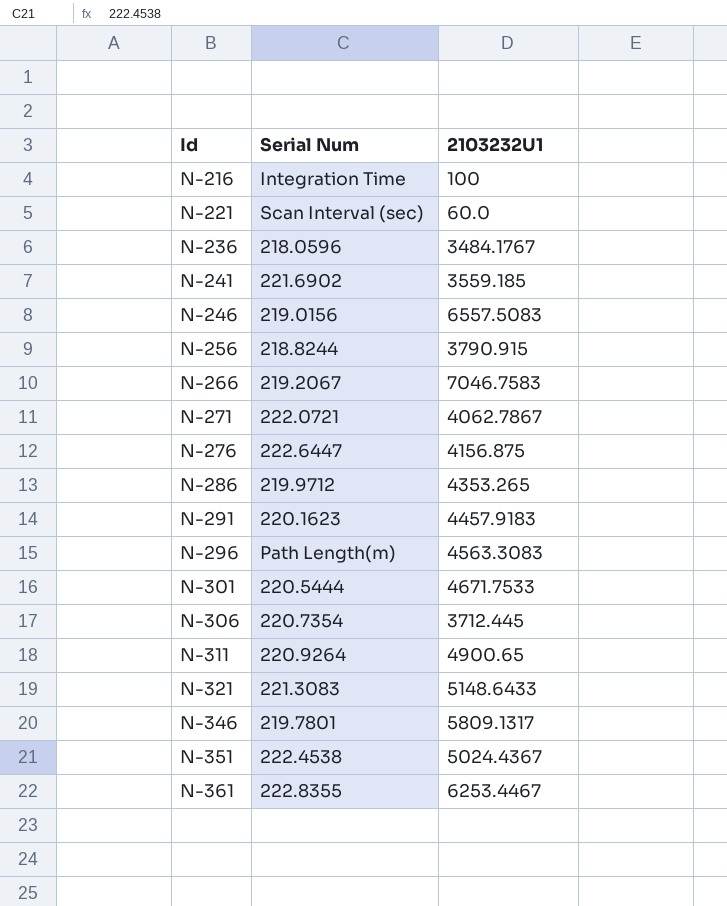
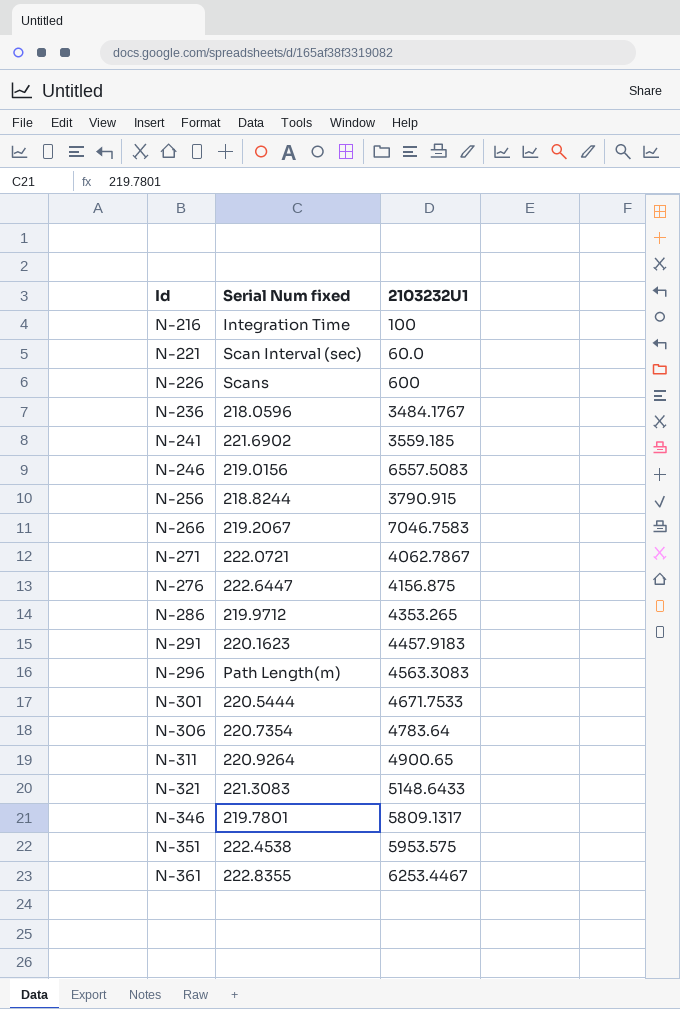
column name: Serial Num -> Serial Num fixed
row N-226: none -> Scans | 600
N-306 | 2103232U1: 3712.445 -> 4783.64
N-351 | 2103232U1: 5024.4367 -> 5953.575

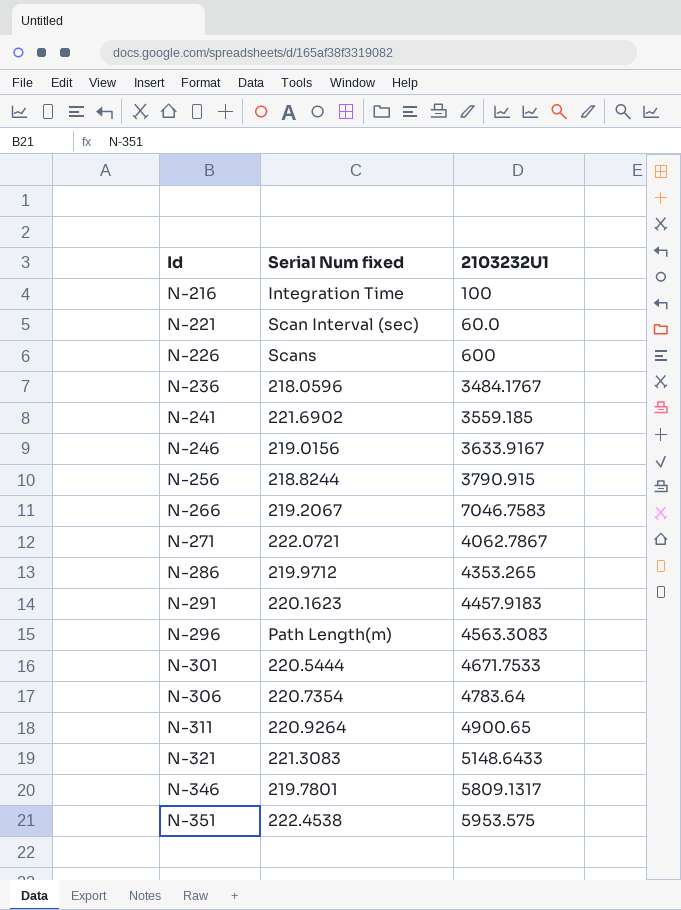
row N-276: 222.6447 | 4156.875 -> none
row N-361: 222.8355 | 6253.4467 -> none
N-246 | 2103232U1: 6557.5083 -> 3633.9167

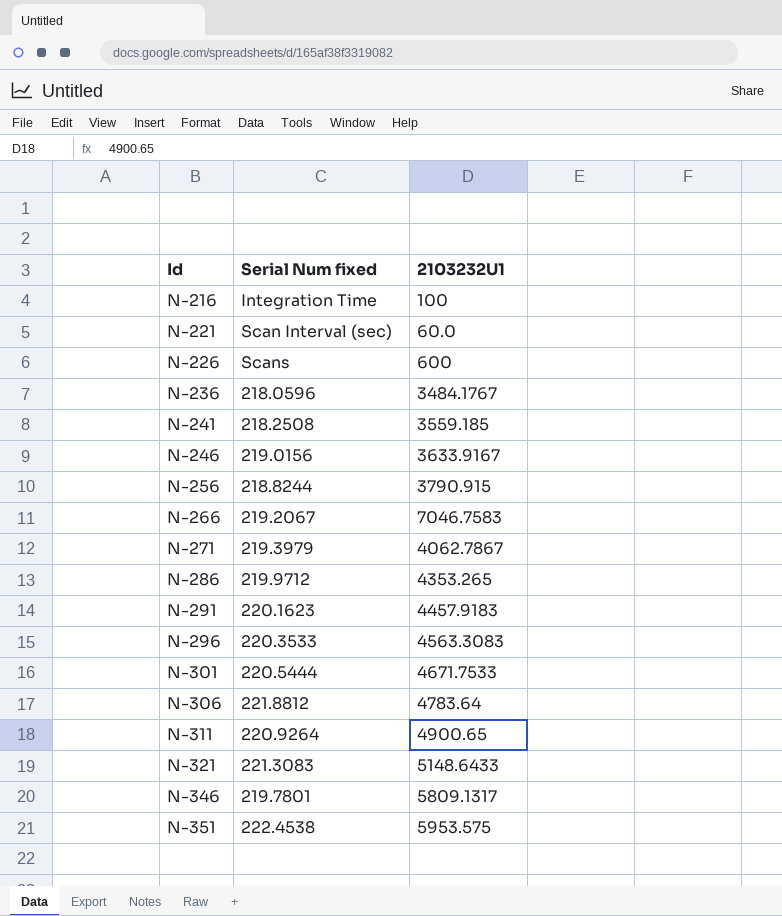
N-241 | Serial Num fixed: 221.6902 -> 218.2508
N-271 | Serial Num fixed: 222.0721 -> 219.3979
N-296 | Serial Num fixed: Path Length(m) -> 220.3533
N-306 | Serial Num fixed: 220.7354 -> 221.8812

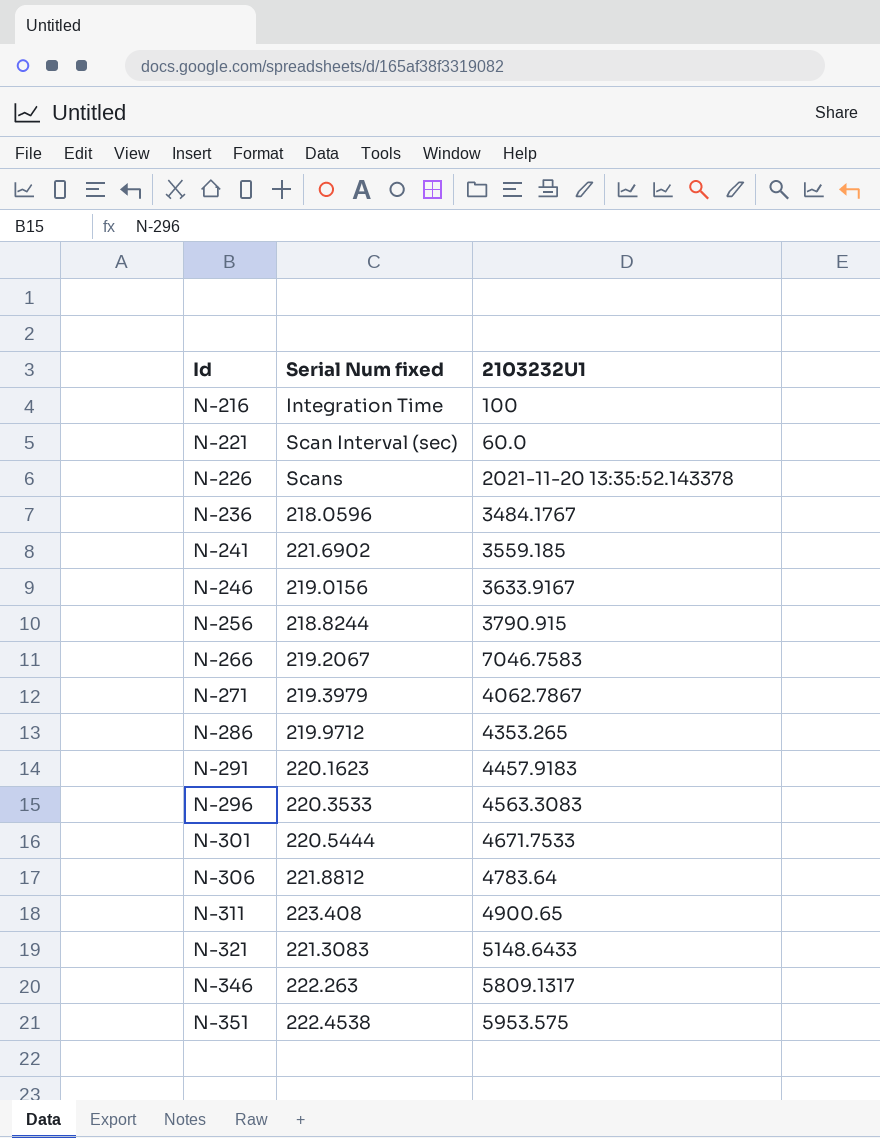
N-226 | 2103232U1: 600 -> 2021-11-20 13:35:52.143378
N-241 | Serial Num fixed: 218.2508 -> 221.6902
N-311 | Serial Num fixed: 220.9264 -> 223.408
N-346 | Serial Num fixed: 219.7801 -> 222.263

